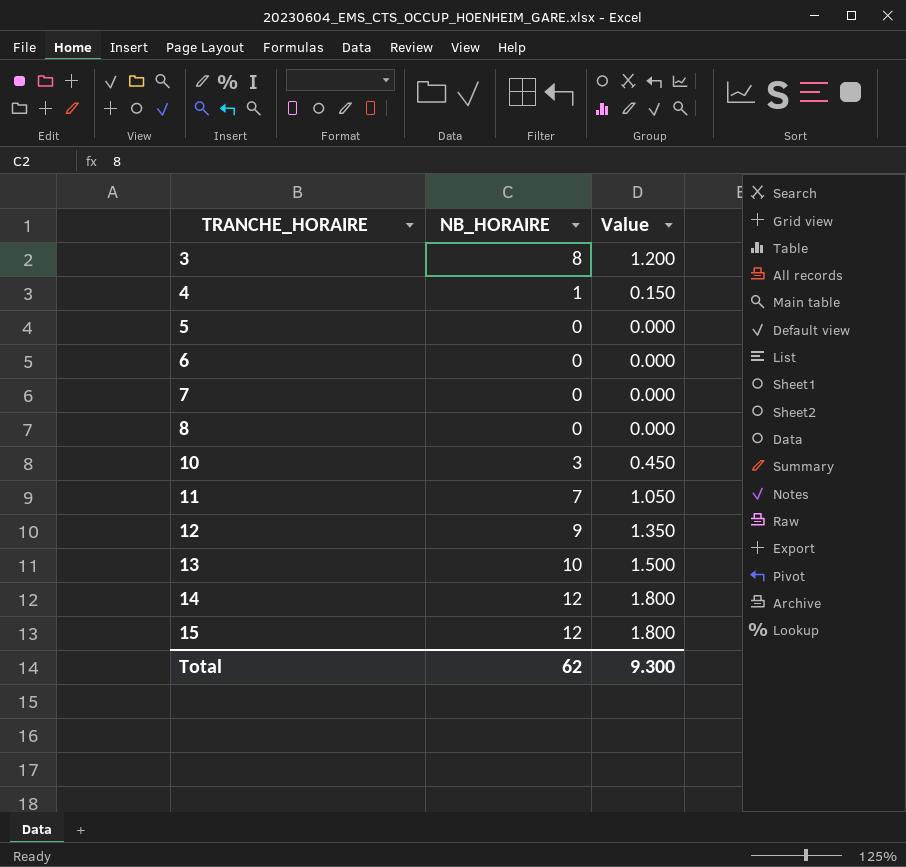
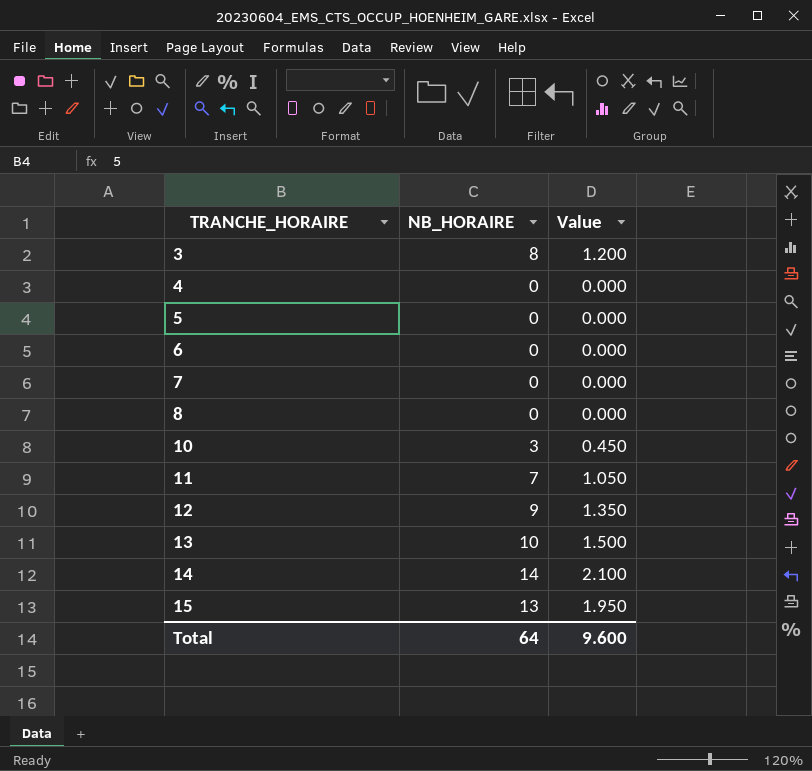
4 | NB_HORAIRE: 1 -> 0
4 | Value: 0.150 -> 0.000
14 | NB_HORAIRE: 12 -> 14
14 | Value: 1.800 -> 2.100
15 | NB_HORAIRE: 12 -> 13
15 | Value: 1.800 -> 1.950
Total | NB_HORAIRE: 62 -> 64
Total | Value: 9.300 -> 9.600

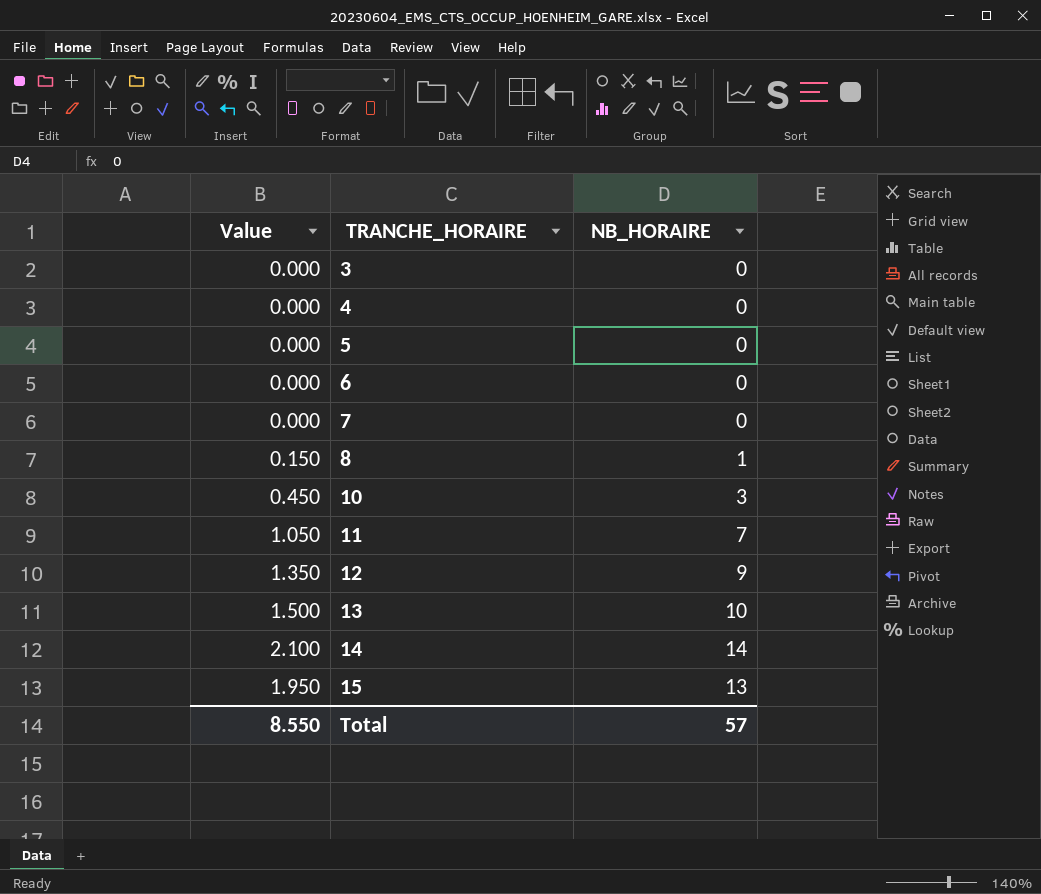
column Value | position: 3 -> 1
3 | Value: 1.200 -> 0.000
3 | NB_HORAIRE: 8 -> 0
8 | Value: 0.000 -> 0.150
8 | NB_HORAIRE: 0 -> 1
Total | Value: 9.600 -> 8.550
Total | NB_HORAIRE: 64 -> 57

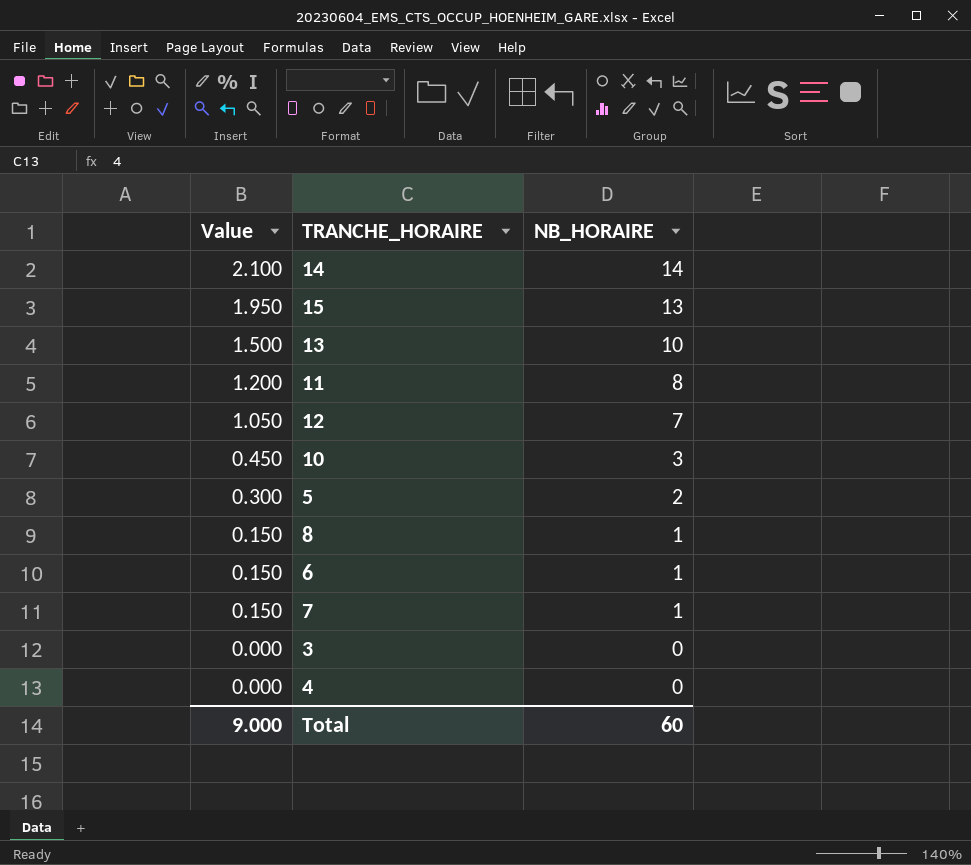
row order: TRANCHE_HORAIRE ascending -> Value descending
11 | Value: 1.050 -> 1.200
11 | NB_HORAIRE: 7 -> 8
12 | Value: 1.350 -> 1.050
12 | NB_HORAIRE: 9 -> 7
5 | Value: 0.000 -> 0.300
5 | NB_HORAIRE: 0 -> 2
6 | Value: 0.000 -> 0.150
6 | NB_HORAIRE: 0 -> 1
7 | Value: 0.000 -> 0.150
7 | NB_HORAIRE: 0 -> 1
Total | Value: 8.550 -> 9.000
Total | NB_HORAIRE: 57 -> 60

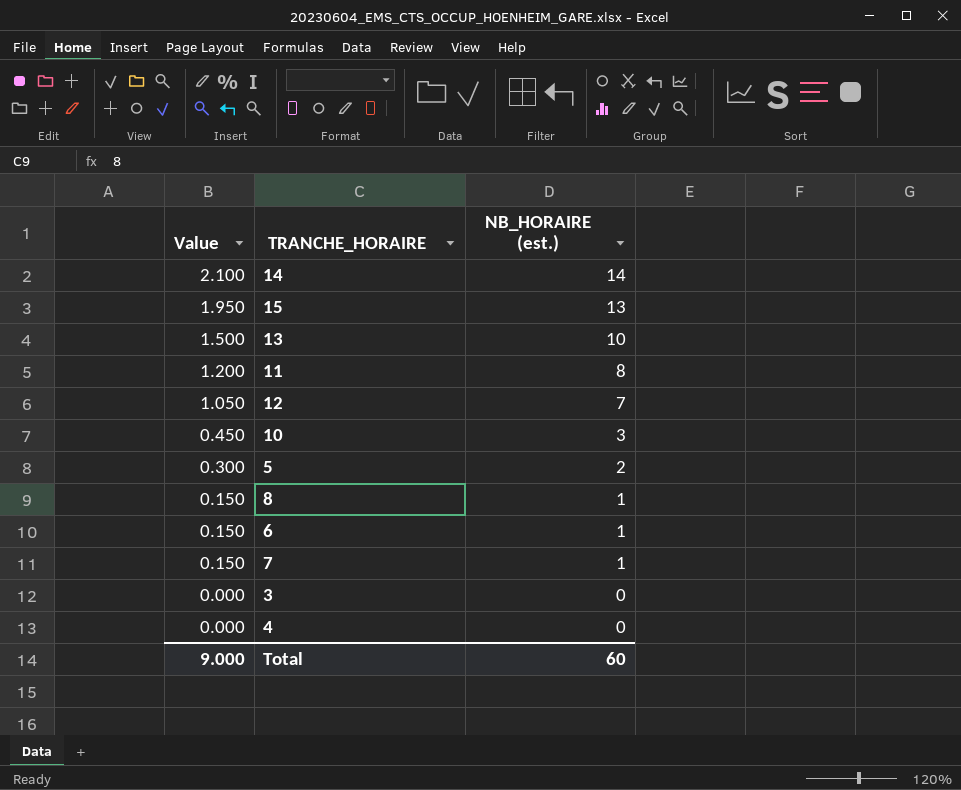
column name: NB_HORAIRE -> NB_HORAIRE (est.)

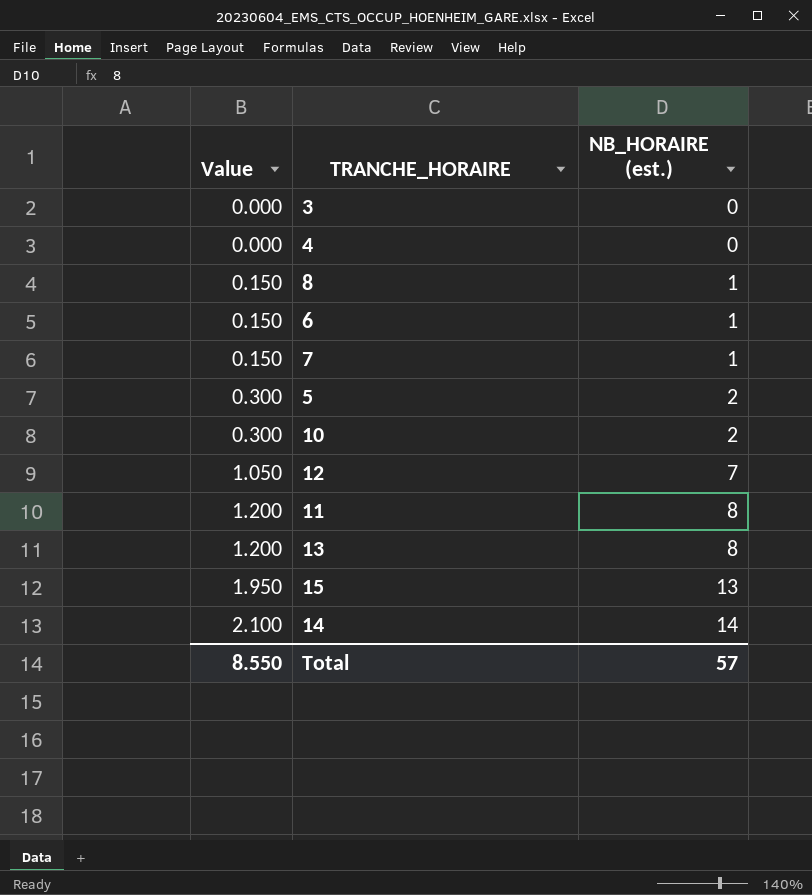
row order: Value descending -> Value ascending
10 | Value: 0.450 -> 0.300
10 | NB_HORAIRE (est.): 3 -> 2
13 | Value: 1.500 -> 1.200
13 | NB_HORAIRE (est.): 10 -> 8
Total | Value: 9.000 -> 8.550
Total | NB_HORAIRE (est.): 60 -> 57

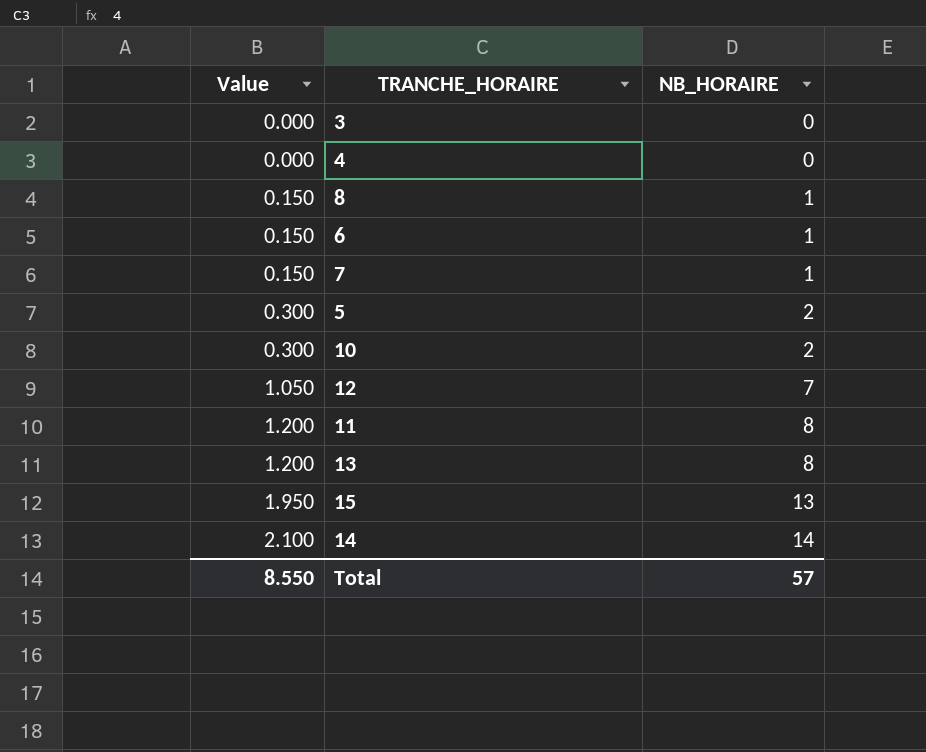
column name: NB_HORAIRE (est.) -> NB_HORAIRE

